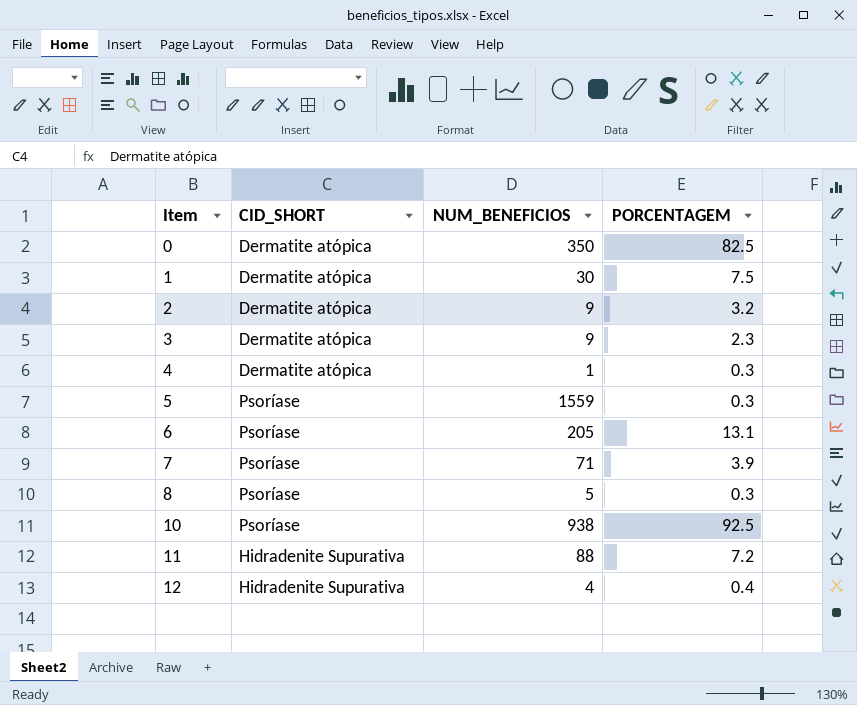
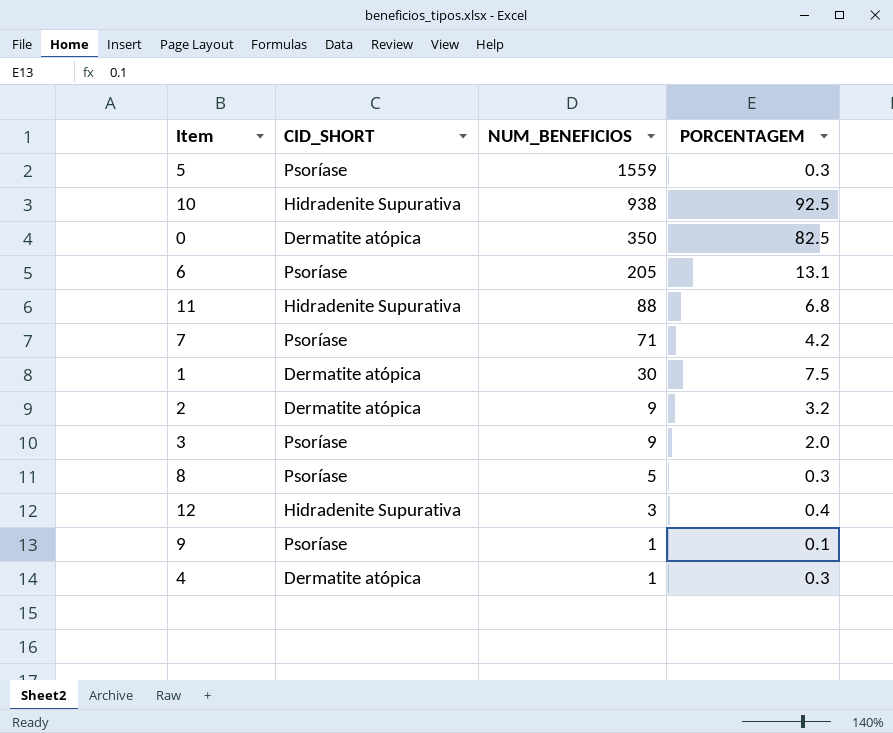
row order: Item ascending -> NUM_BENEFICIOS descending
10 | CID_SHORT: Psoríase -> Hidradenite Supurativa
11 | PORCENTAGEM: 7.2 -> 6.8
7 | PORCENTAGEM: 3.9 -> 4.2
3 | CID_SHORT: Dermatite atópica -> Psoríase
3 | PORCENTAGEM: 2.3 -> 2.0
12 | NUM_BENEFICIOS: 4 -> 3
row 9: none -> Psoríase | 1 | 0.1

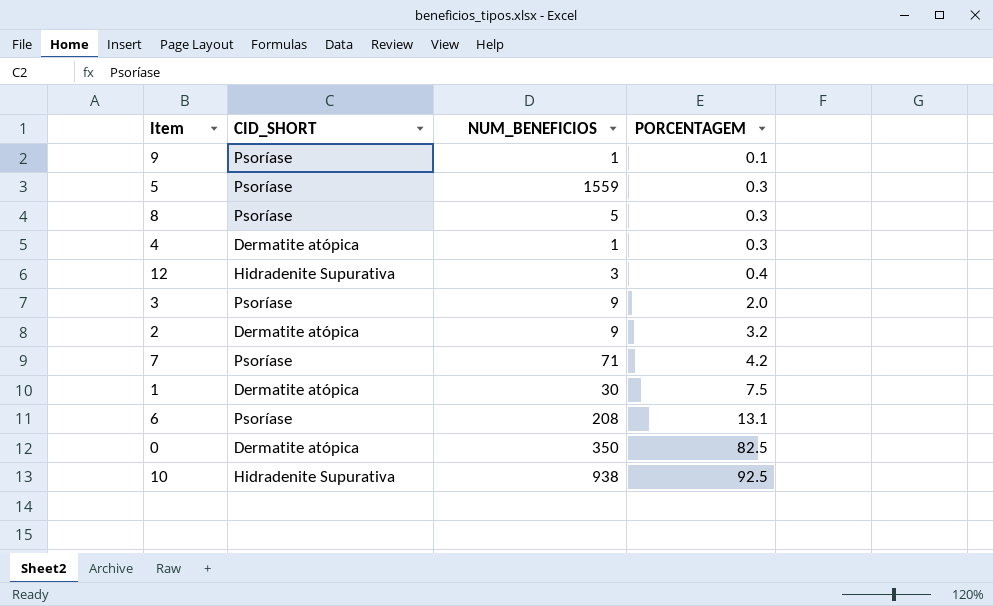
row order: NUM_BENEFICIOS descending -> PORCENTAGEM ascending
row 11: Hidradenite Supurativa | 88 | 6.8 -> none
6 | NUM_BENEFICIOS: 205 -> 208

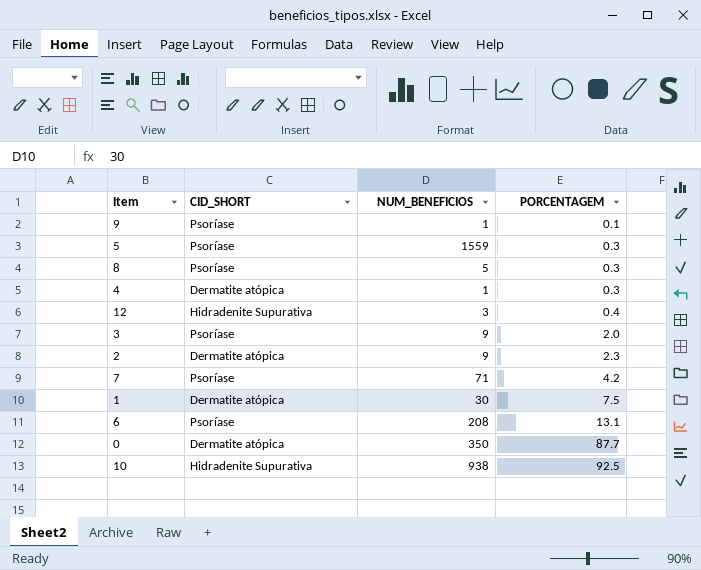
2 | PORCENTAGEM: 3.2 -> 2.3
0 | PORCENTAGEM: 82.5 -> 87.7

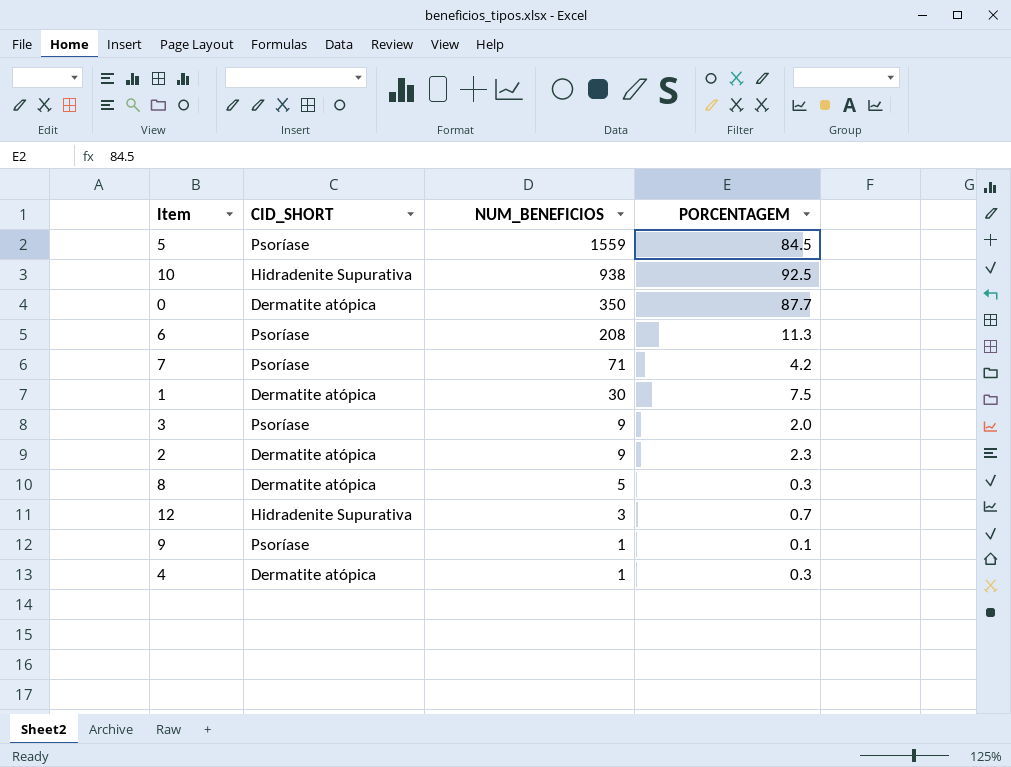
row order: PORCENTAGEM ascending -> NUM_BENEFICIOS descending
5 | PORCENTAGEM: 0.3 -> 84.5
6 | PORCENTAGEM: 13.1 -> 11.3
8 | CID_SHORT: Psoríase -> Dermatite atópica
12 | PORCENTAGEM: 0.4 -> 0.7

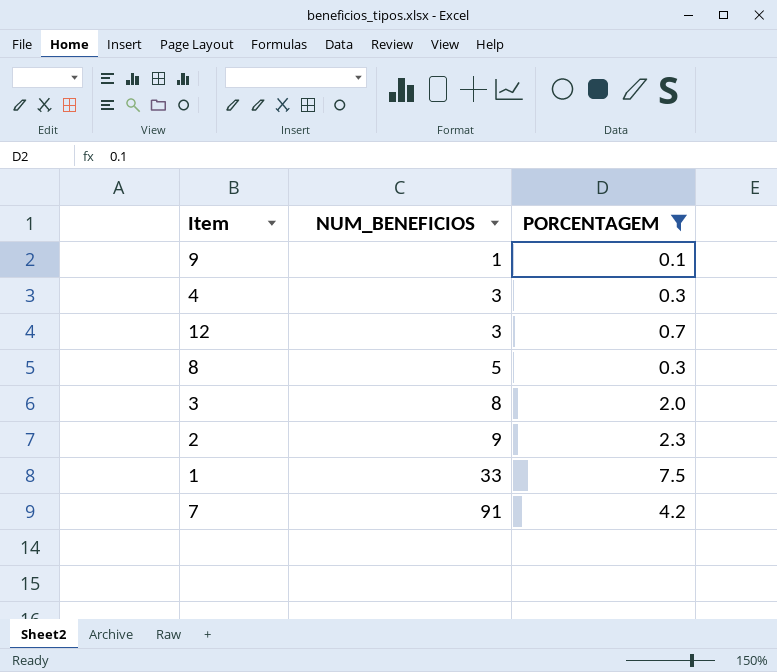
filter: none -> PORCENTAGEM <= 7.5
row order: NUM_BENEFICIOS descending -> NUM_BENEFICIOS ascending
column CID_SHORT | position: 2 -> none
4 | NUM_BENEFICIOS: 1 -> 3
3 | NUM_BENEFICIOS: 9 -> 8
1 | NUM_BENEFICIOS: 30 -> 33
7 | NUM_BENEFICIOS: 71 -> 91

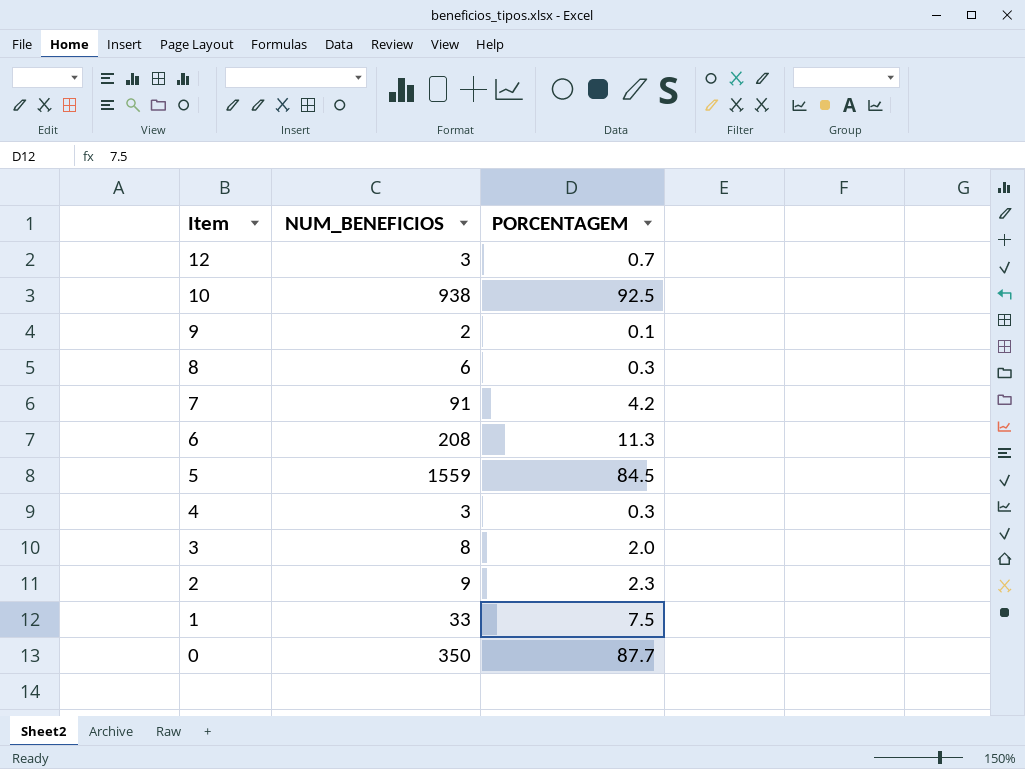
filter: PORCENTAGEM <= 7.5 -> none
row order: NUM_BENEFICIOS ascending -> Item descending
9 | NUM_BENEFICIOS: 1 -> 2
8 | NUM_BENEFICIOS: 5 -> 6

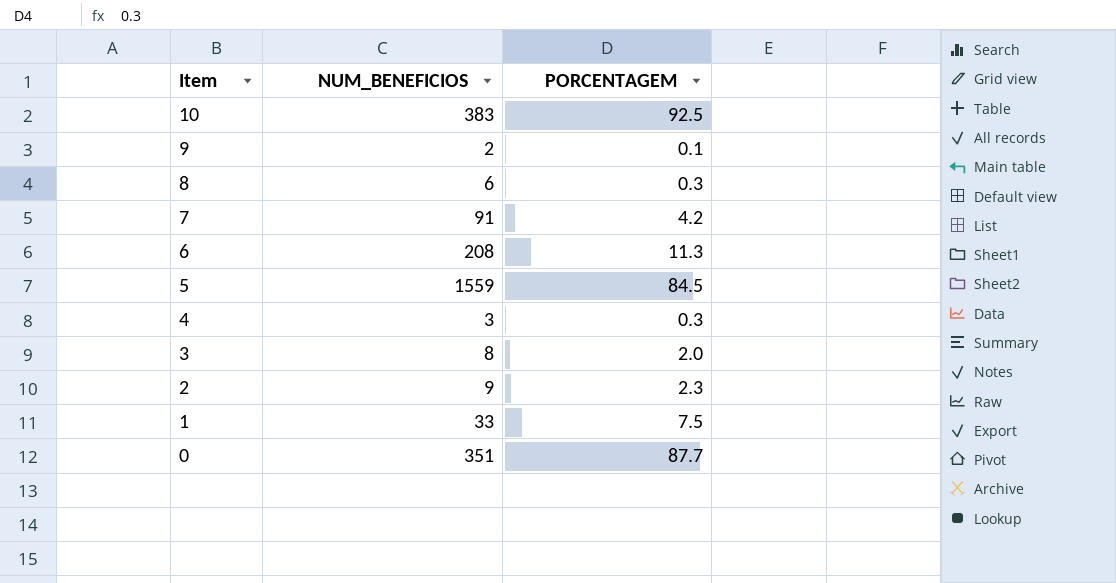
row 12: 3 | 0.7 -> none
10 | NUM_BENEFICIOS: 938 -> 383
0 | NUM_BENEFICIOS: 350 -> 351

